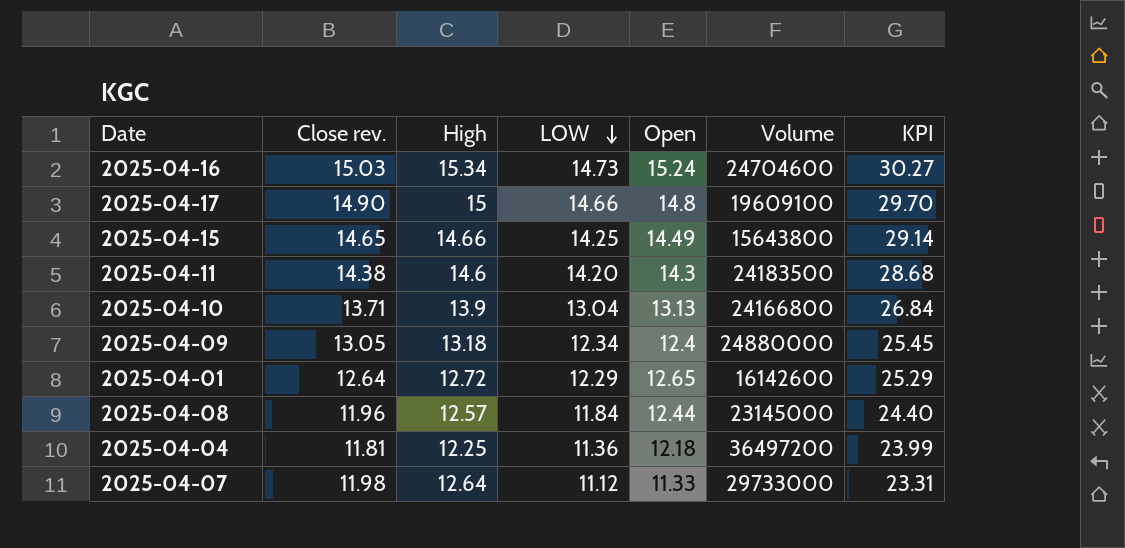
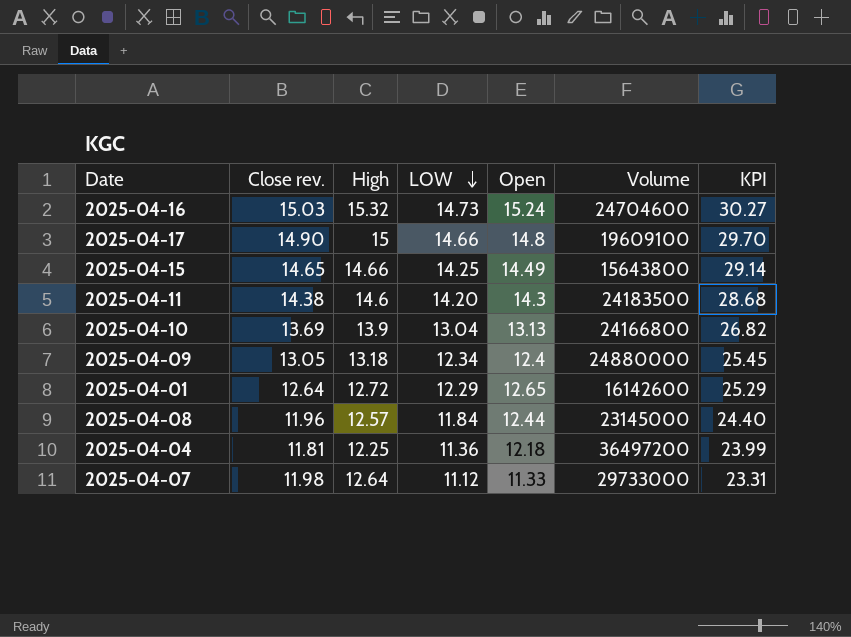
2025-04-16 | High: 15.34 -> 15.32
2025-04-10 | Close rev.: 13.71 -> 13.69
2025-04-10 | KPI: 26.84 -> 26.82

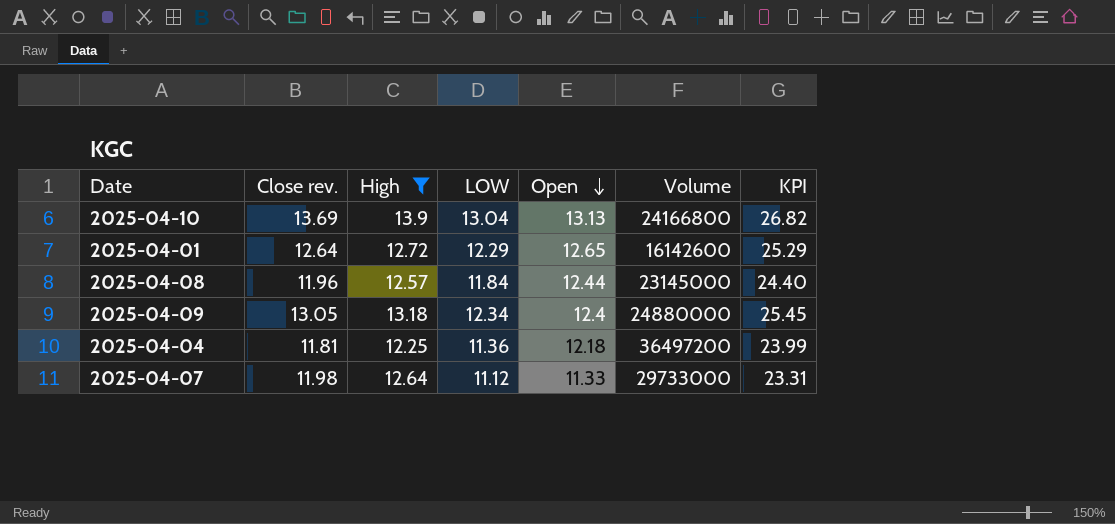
filter: none -> High <= 13.9
row order: LOW descending -> Open descending

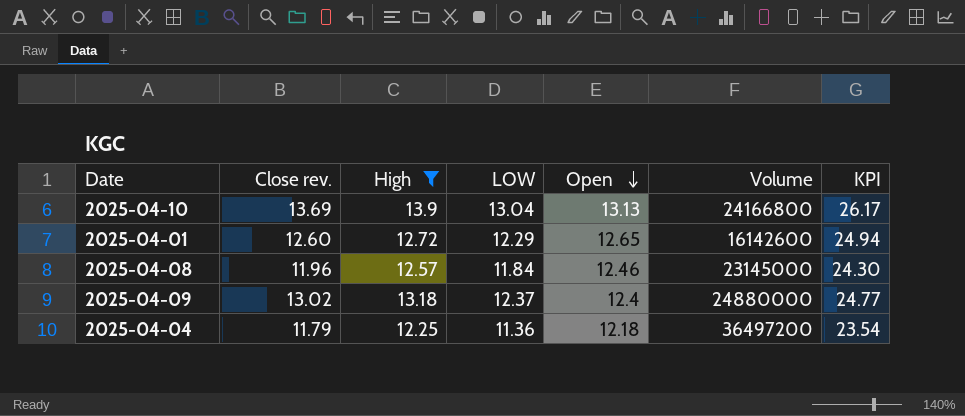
column KPI | formula: [Close rev.] + [Open] -> [LOW] + [Open]
row 2025-04-07: 11.98 | 12.64 | 11.12 | 11.33 | 29733000 | 23.31 -> none
2025-04-01 | Close rev.: 12.64 -> 12.60
2025-04-08 | Open: 12.44 -> 12.46
2025-04-09 | Close rev.: 13.05 -> 13.02
2025-04-09 | LOW: 12.34 -> 12.37
2025-04-04 | Close rev.: 11.81 -> 11.79

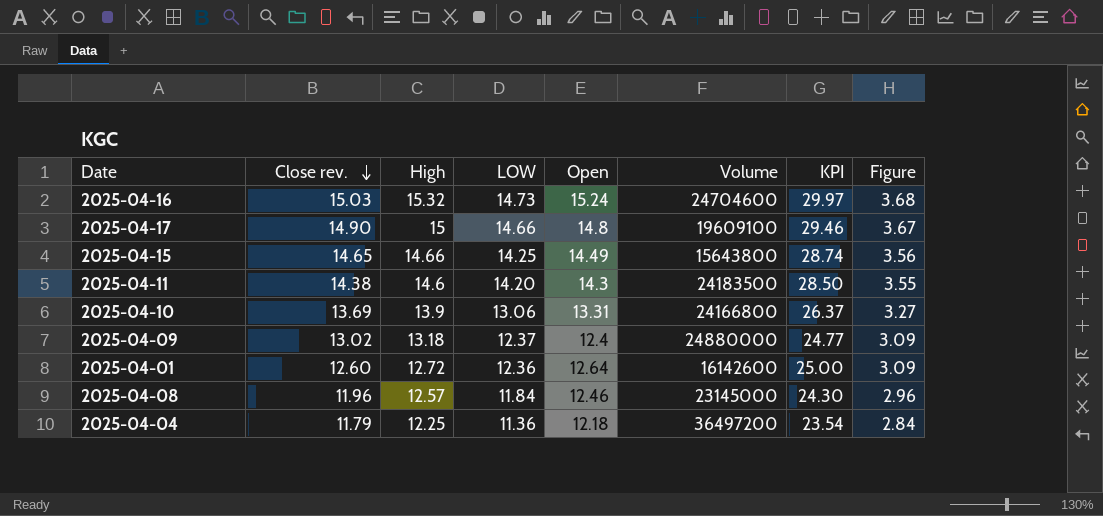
filter: High <= 13.9 -> none
row order: Open descending -> Close rev. descending
column Figure | formula: none -> [LOW] * 0.25
2025-04-10 | LOW: 13.04 -> 13.06
2025-04-10 | Open: 13.13 -> 13.31
2025-04-10 | KPI: 26.17 -> 26.37
2025-04-01 | LOW: 12.29 -> 12.36
2025-04-01 | Open: 12.65 -> 12.64
2025-04-01 | KPI: 24.94 -> 25.00

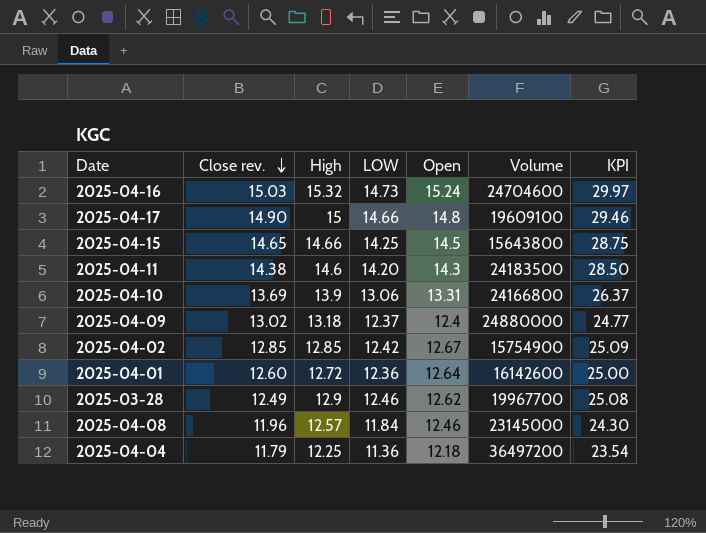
column Figure | formula: [LOW] * 0.25 -> none
2025-04-15 | Open: 14.49 -> 14.5
2025-04-15 | KPI: 28.74 -> 28.75
row 2025-04-02: none -> 12.85 | 12.85 | 12.42 | 12.67 | 15754900 | 25.09
row 2025-03-28: none -> 12.49 | 12.9 | 12.46 | 12.62 | 19967700 | 25.08

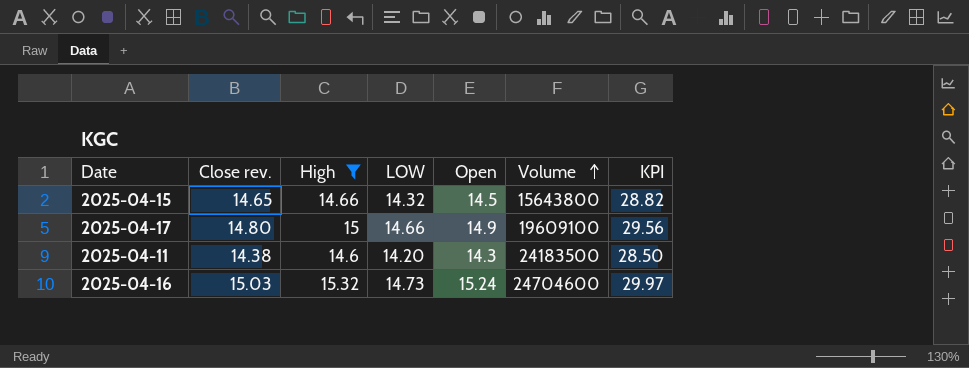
filter: none -> High >= 14.6
row order: Close rev. descending -> Volume ascending
2025-04-15 | LOW: 14.25 -> 14.32
2025-04-15 | KPI: 28.75 -> 28.82
2025-04-17 | Close rev.: 14.90 -> 14.80
2025-04-17 | Open: 14.8 -> 14.9
2025-04-17 | KPI: 29.46 -> 29.56

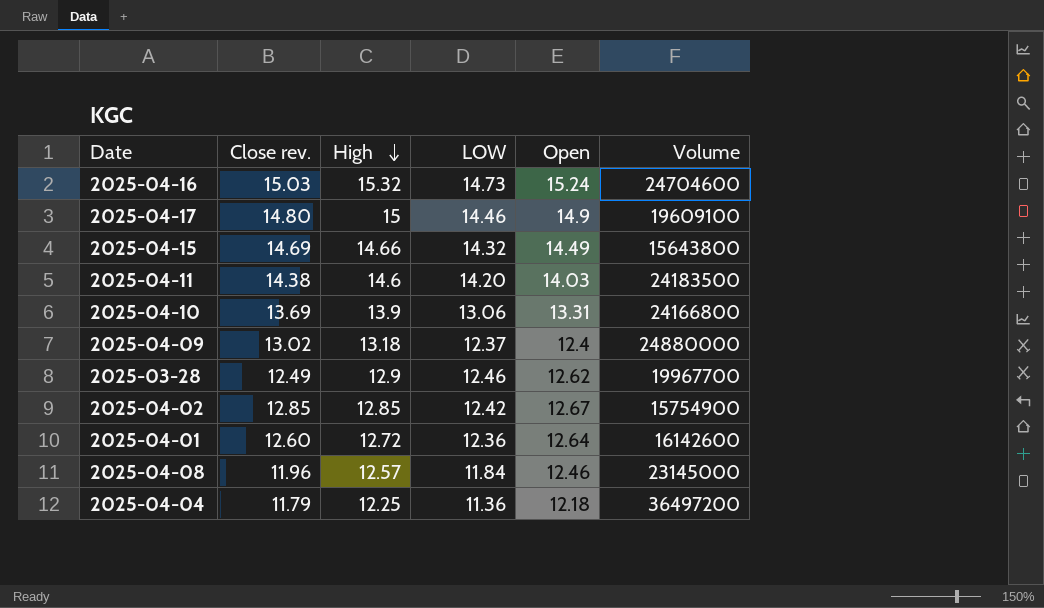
filter: High >= 14.6 -> none
row order: Volume ascending -> High descending
column KPI | formula: [LOW] + [Open] -> none
2025-04-17 | LOW: 14.66 -> 14.46
2025-04-15 | Close rev.: 14.65 -> 14.69
2025-04-15 | Open: 14.5 -> 14.49
2025-04-11 | Open: 14.3 -> 14.03

